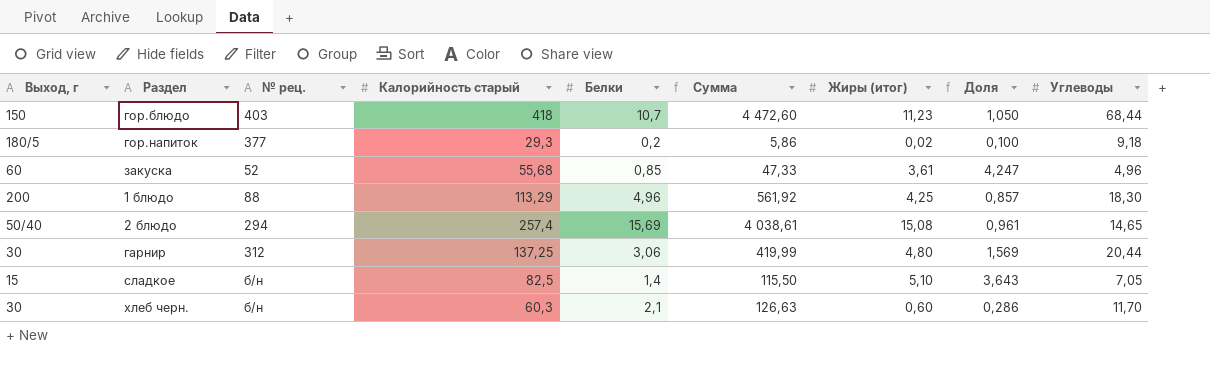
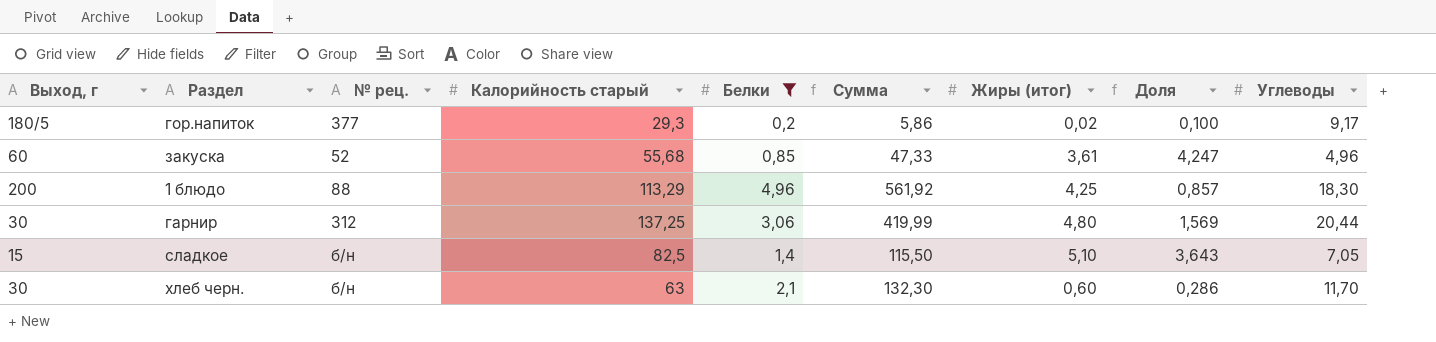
filter: none -> Белки <= 4,96
гор.напиток | Углеводы: 9,18 -> 9,17
хлеб черн. | Калорийность старый: 60,3 -> 63
хлеб черн. | Сумма: 126,63 -> 132,30

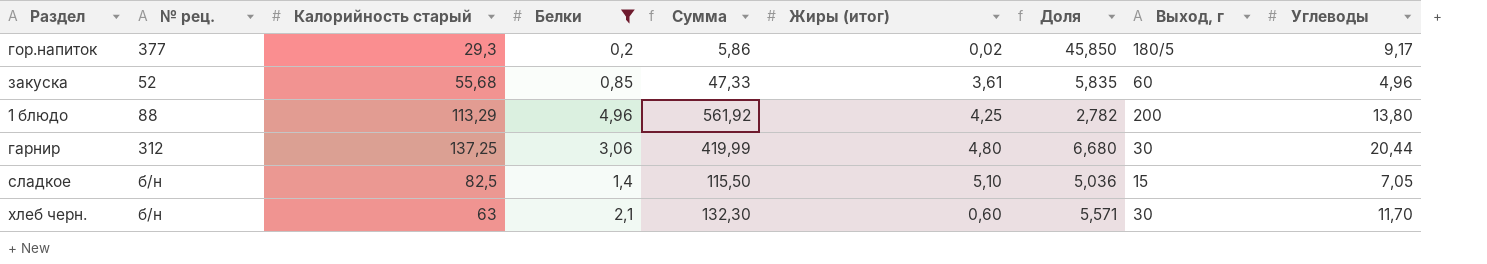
column Доля | formula: [Жиры (итог)] / [Белки] -> [Углеводы] / [Белки]
column Выход, г | position: 1 -> 8
1 блюдо | Углеводы: 18,30 -> 13,80

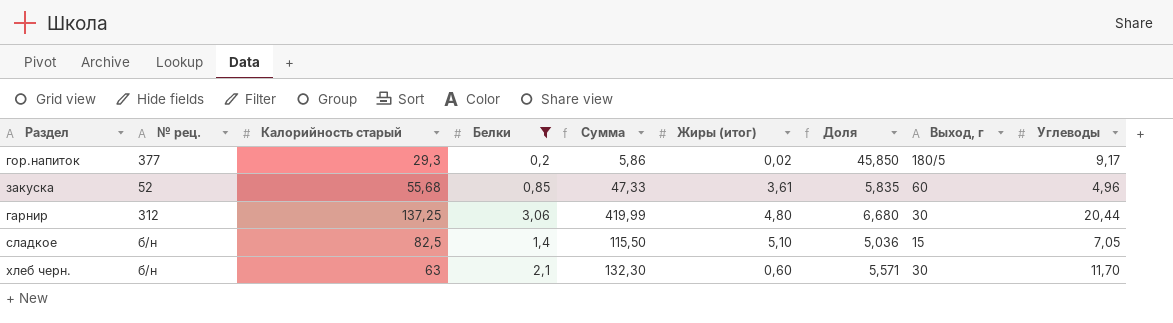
row 1 блюдо: 88 | 113,29 | 4,96 | 561,92 | 4,25 | 2,782 | 200 | 13,80 -> none

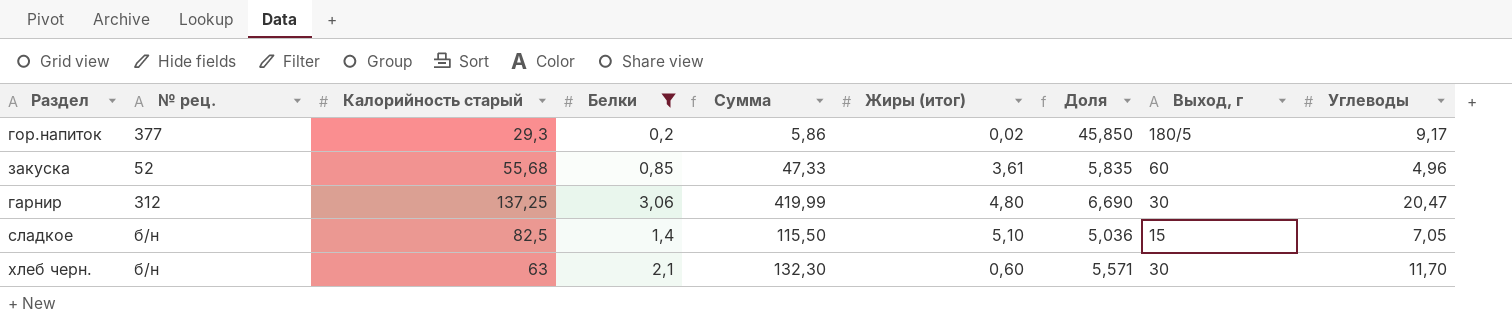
гарнир | Доля: 6,680 -> 6,690
гарнир | Углеводы: 20,44 -> 20,47

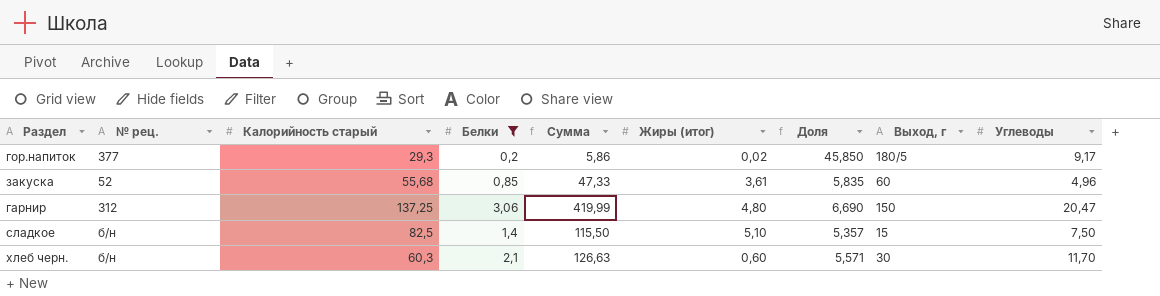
гарнир | Выход, г: 30 -> 150
сладкое | Доля: 5,036 -> 5,357
сладкое | Углеводы: 7,05 -> 7,50
хлеб черн. | Калорийность старый: 63 -> 60,3
хлеб черн. | Сумма: 132,30 -> 126,63

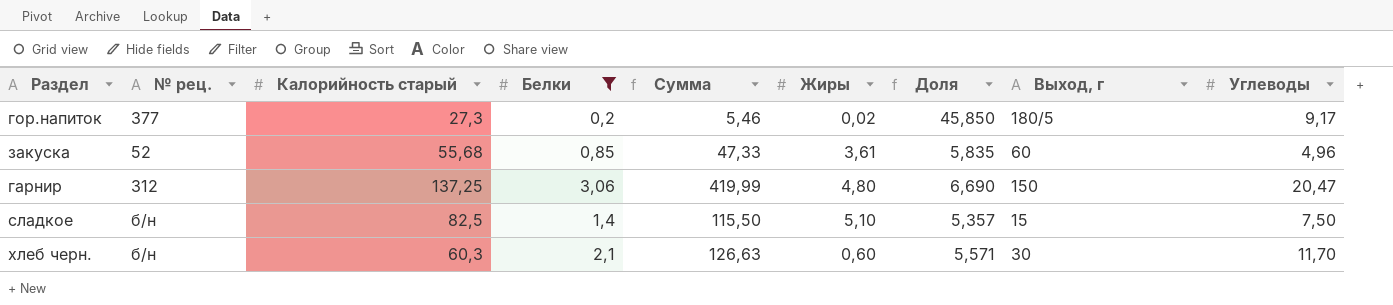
column name: Жиры (итог) -> Жиры
гор.напиток | Калорийность старый: 29,3 -> 27,3
гор.напиток | Сумма: 5,86 -> 5,46

